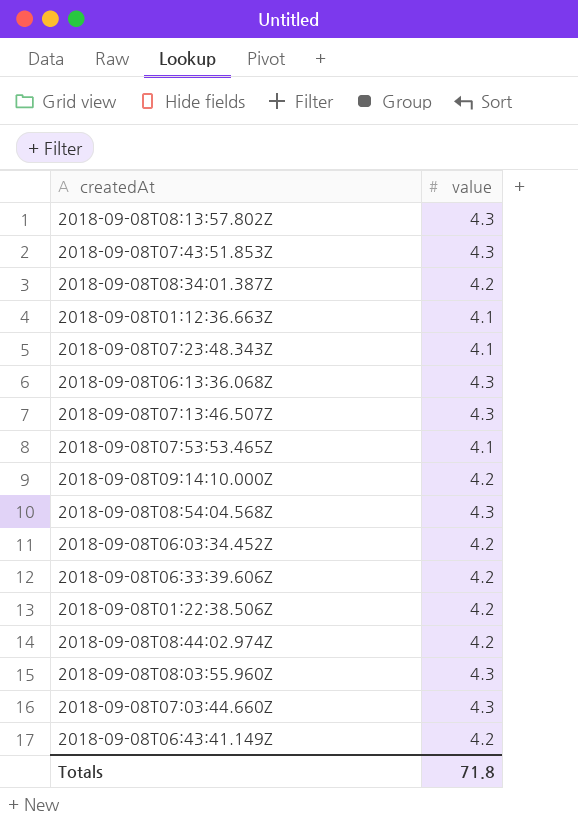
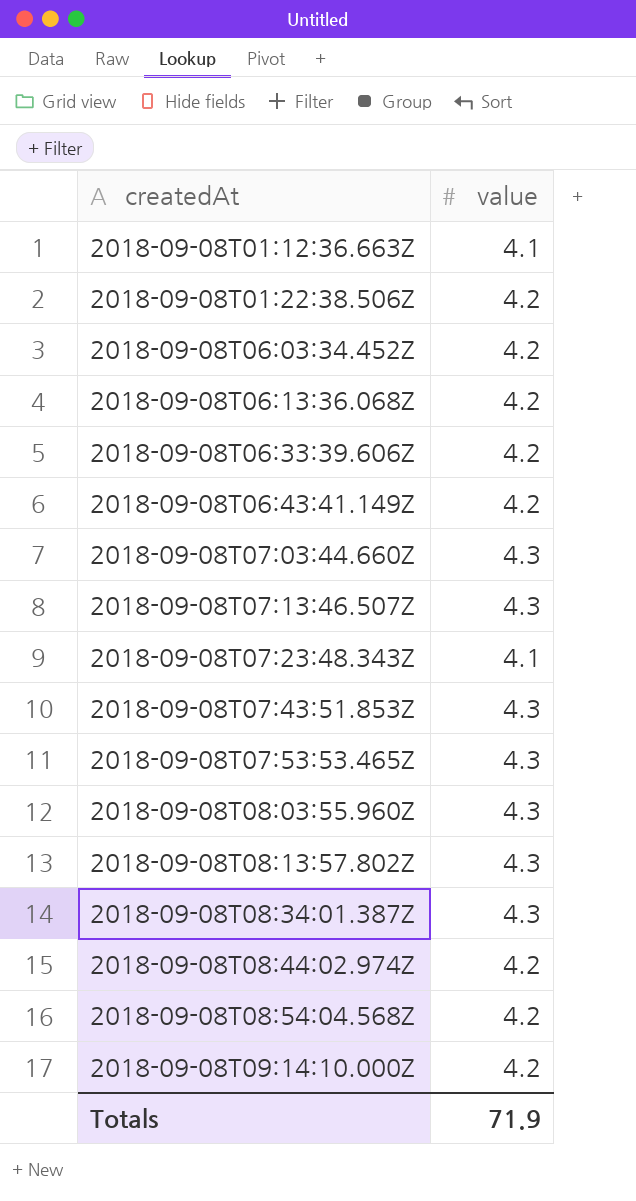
row order: none -> createdAt ascending
2018-09-08T06:13:36.068Z | value: 4.3 -> 4.2
2018-09-08T07:53:53.465Z | value: 4.1 -> 4.3
2018-09-08T08:34:01.387Z | value: 4.2 -> 4.3
2018-09-08T08:54:04.568Z | value: 4.3 -> 4.2
Totals | value: 71.8 -> 71.9

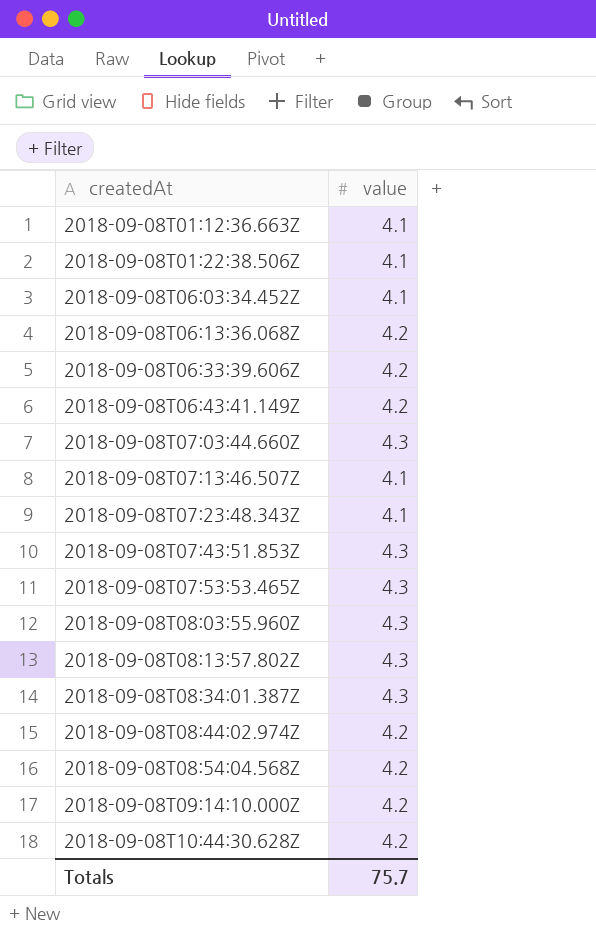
2018-09-08T01:22:38.506Z | value: 4.2 -> 4.1
2018-09-08T06:03:34.452Z | value: 4.2 -> 4.1
2018-09-08T07:13:46.507Z | value: 4.3 -> 4.1
row 2018-09-08T10:44:30.628Z: none -> 4.2
Totals | value: 71.9 -> 75.7

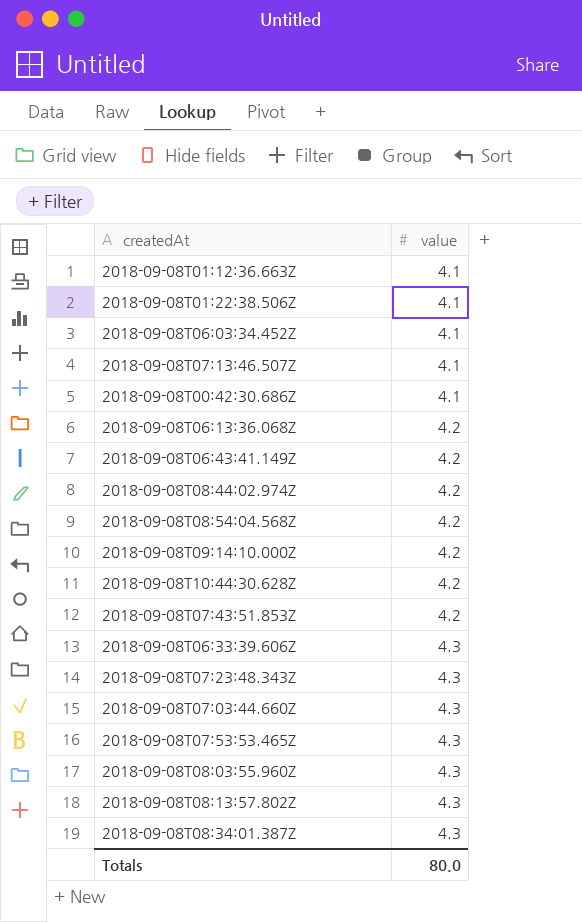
row order: createdAt ascending -> value ascending
row 2018-09-08T00:42:30.686Z: none -> 4.1
2018-09-08T07:43:51.853Z | value: 4.3 -> 4.2
2018-09-08T06:33:39.606Z | value: 4.2 -> 4.3
2018-09-08T07:23:48.343Z | value: 4.1 -> 4.3
Totals | value: 75.7 -> 80.0

